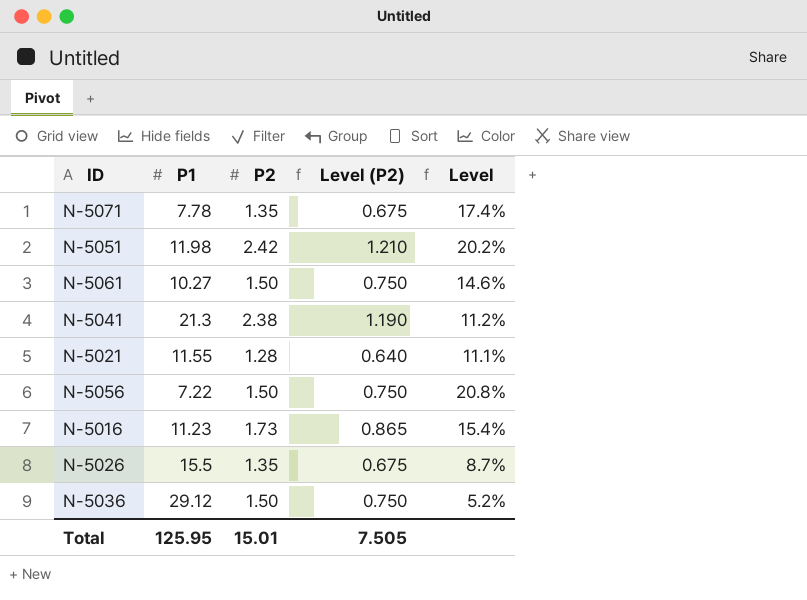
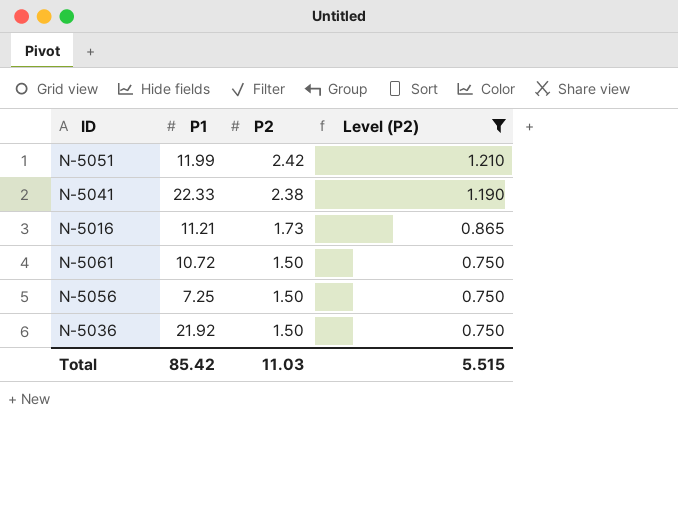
filter: none -> Level (P2) >= 0.750
row order: none -> P2 descending
column Level | formula: [P2] / [P1] -> none
N-5051 | P1: 11.98 -> 11.99
N-5041 | P1: 21.3 -> 22.33
N-5016 | P1: 11.23 -> 11.21
N-5061 | P1: 10.27 -> 10.72
N-5056 | P1: 7.22 -> 7.25
N-5036 | P1: 29.12 -> 21.92
Total | P1: 125.95 -> 85.42
Total | P2: 15.01 -> 11.03
Total | Level (P2): 7.505 -> 5.515

